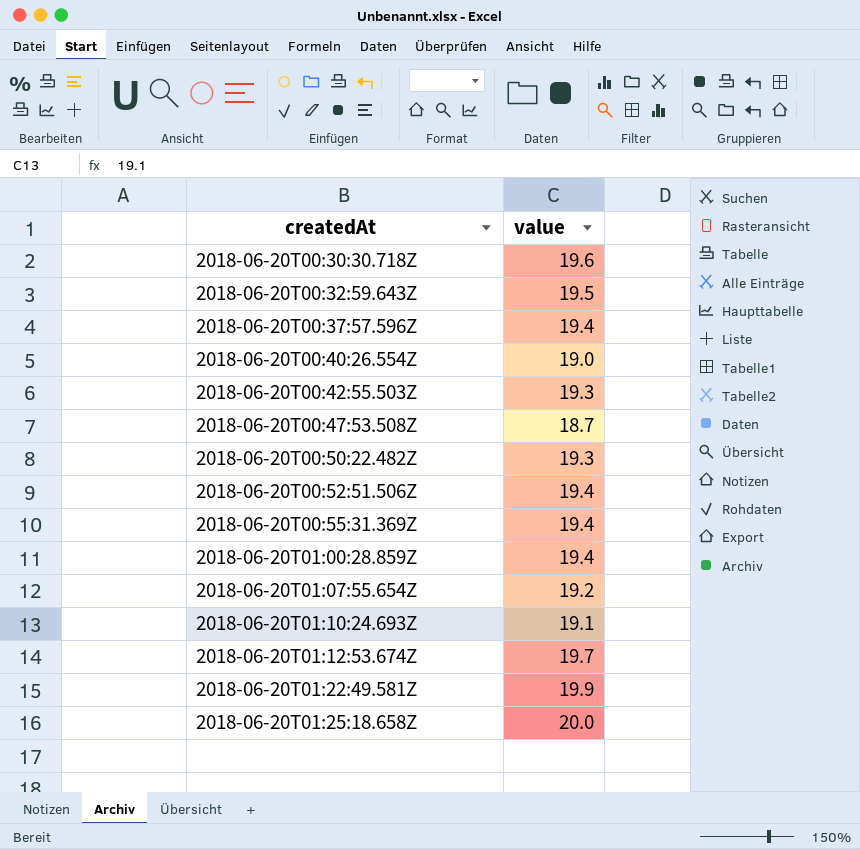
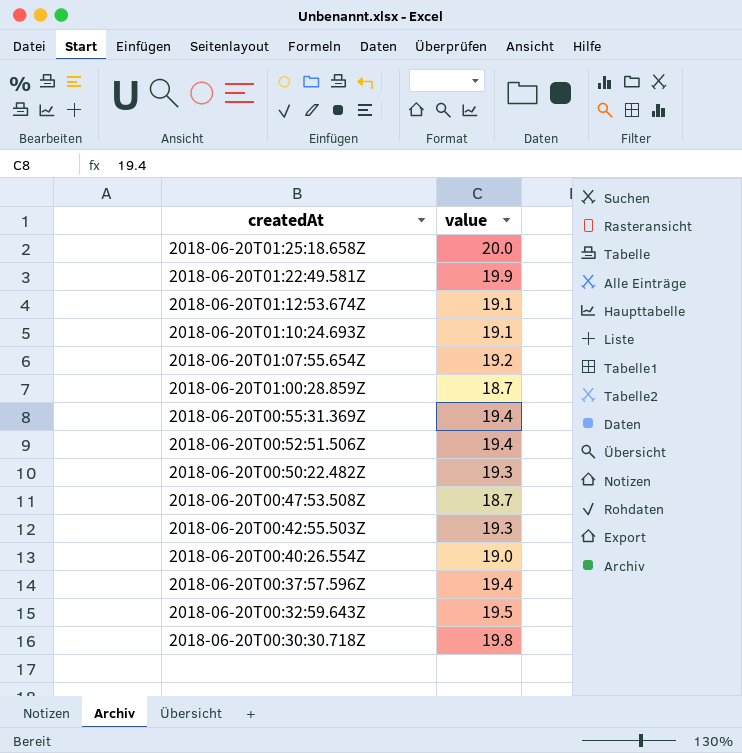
row order: createdAt ascending -> createdAt descending
2018-06-20T01:12:53.674Z | value: 19.7 -> 19.1
2018-06-20T01:00:28.859Z | value: 19.4 -> 18.7
2018-06-20T00:30:30.718Z | value: 19.6 -> 19.8

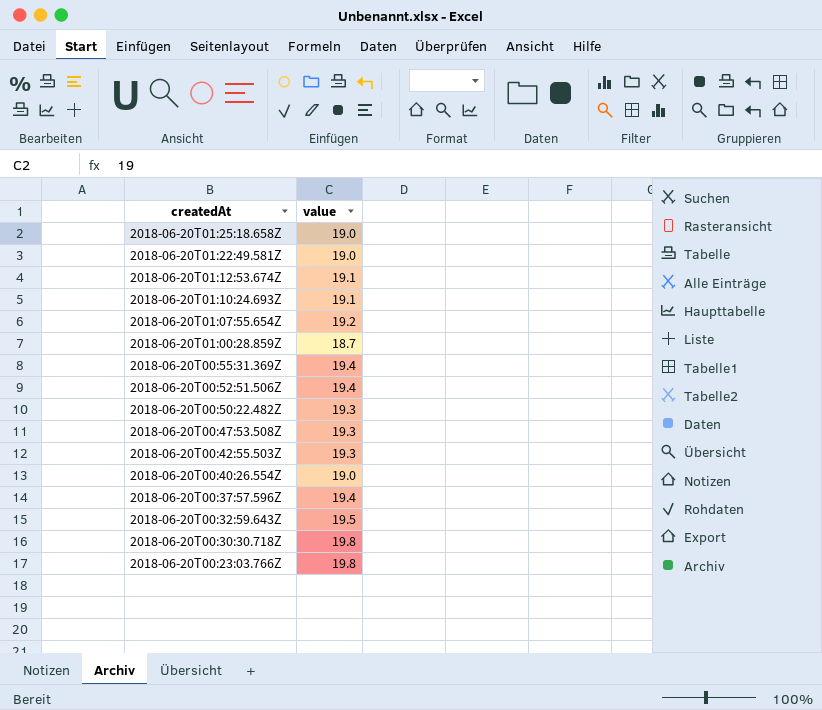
2018-06-20T01:25:18.658Z | value: 20.0 -> 19.0
2018-06-20T01:22:49.581Z | value: 19.9 -> 19.0
2018-06-20T00:47:53.508Z | value: 18.7 -> 19.3
row 2018-06-20T00:23:03.766Z: none -> 19.8

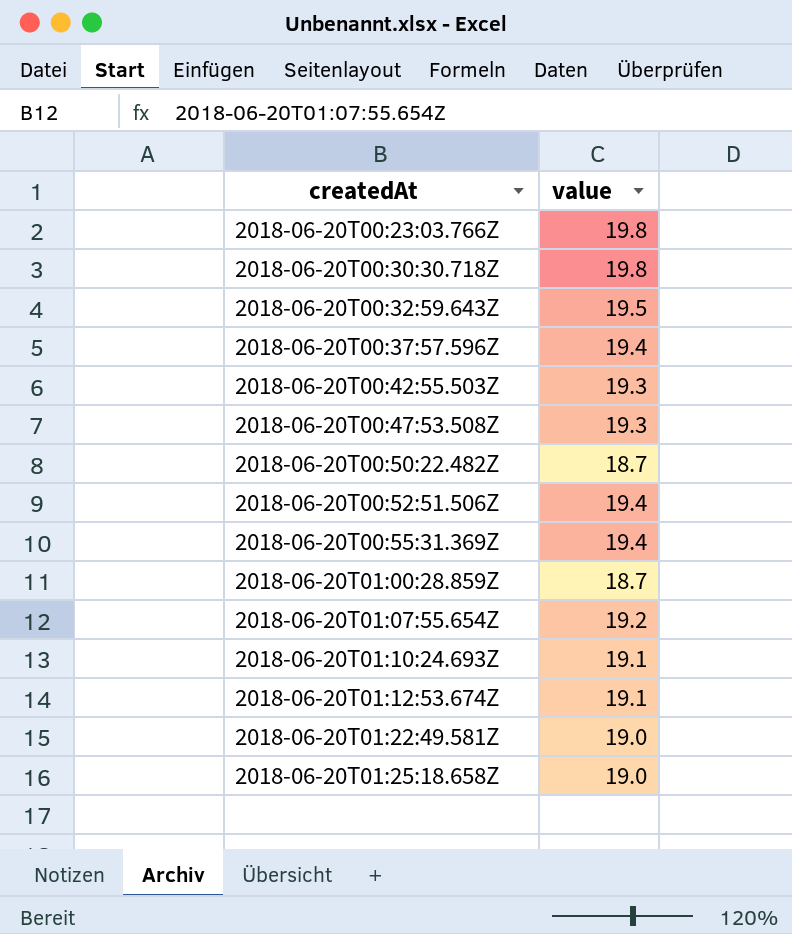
row order: createdAt descending -> createdAt ascending
row 2018-06-20T00:40:26.554Z: 19.0 -> none
2018-06-20T00:50:22.482Z | value: 19.3 -> 18.7

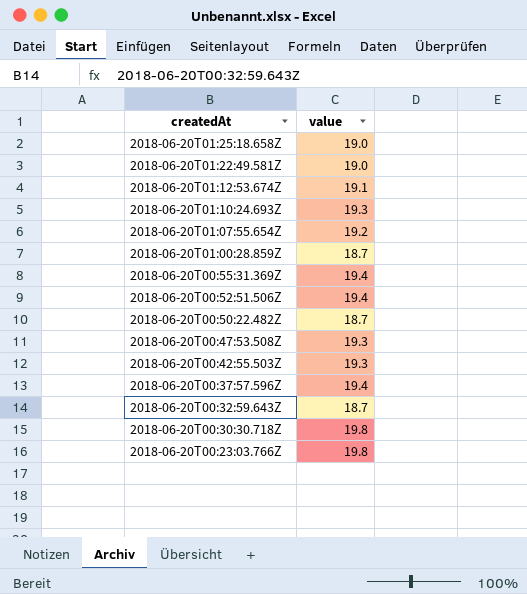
row order: createdAt ascending -> createdAt descending
2018-06-20T01:10:24.693Z | value: 19.1 -> 19.3
2018-06-20T00:32:59.643Z | value: 19.5 -> 18.7

